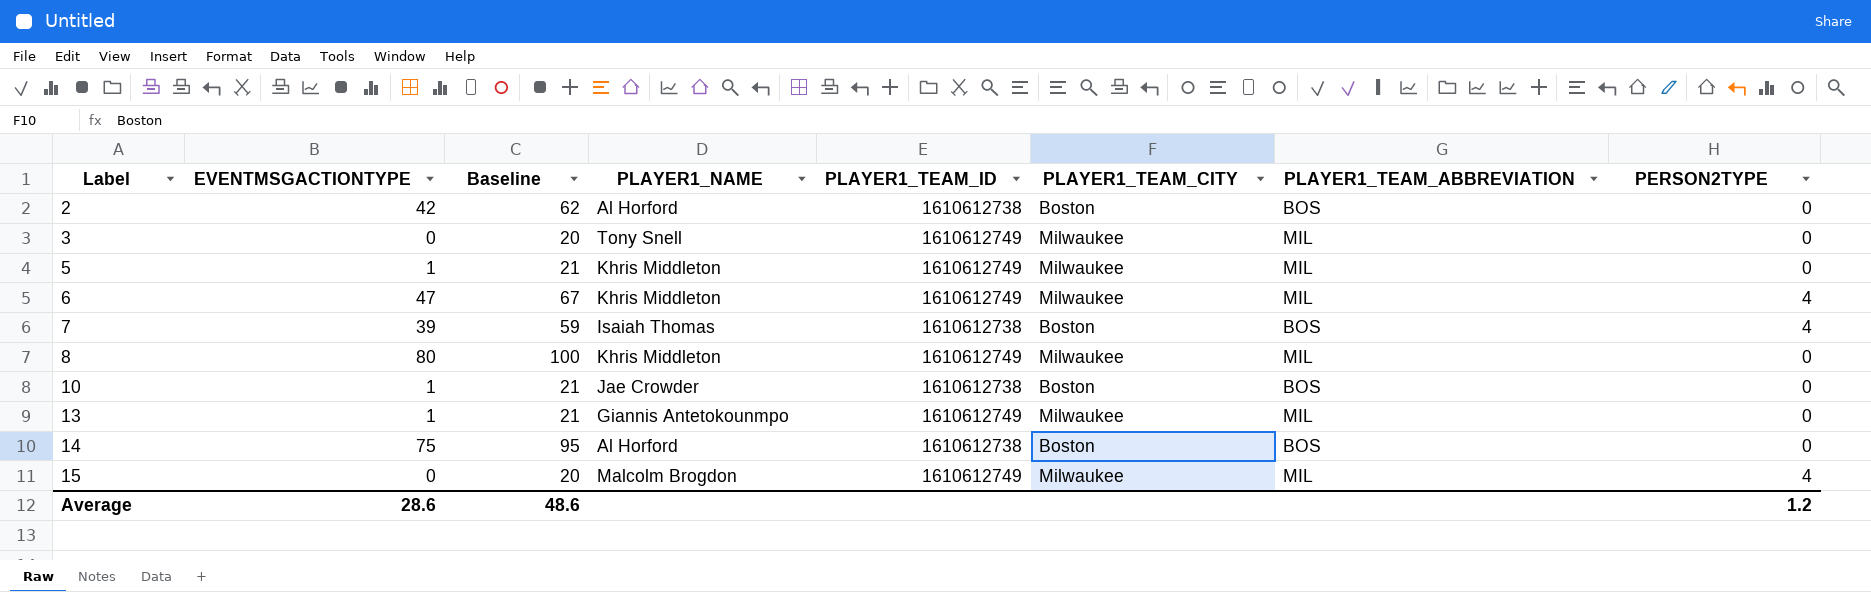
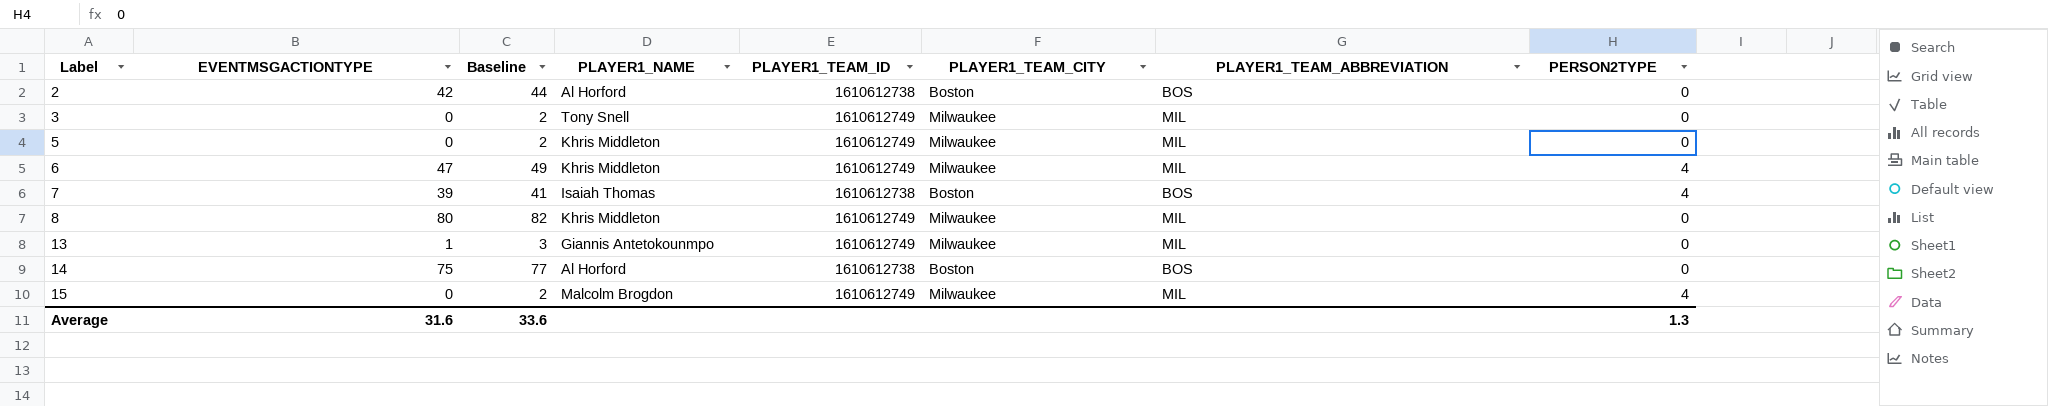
column Baseline | formula: [EVENTMSGACTIONTYPE] + 20 -> [EVENTMSGACTIONTYPE] + 2
row 10: 1 | 21 | Jae Crowder | 1610612738 | Boston | BOS | 0 -> none
5 | EVENTMSGACTIONTYPE: 1 -> 0
Average | EVENTMSGACTIONTYPE: 28.6 -> 31.6
Average | Baseline: 48.6 -> 33.6
Average | PERSON2TYPE: 1.2 -> 1.3

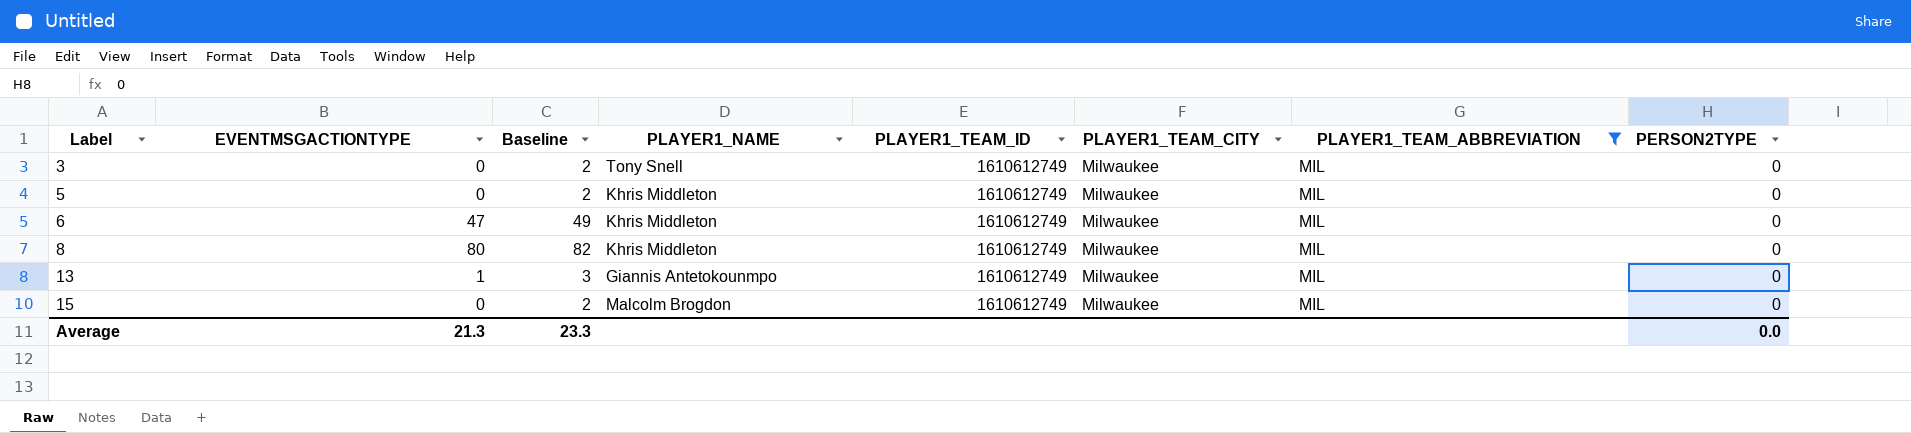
filter: none -> PLAYER1_TEAM_ABBREVIATION = MIL
6 | PERSON2TYPE: 4 -> 0
15 | PERSON2TYPE: 4 -> 0
Average | EVENTMSGACTIONTYPE: 31.6 -> 21.3
Average | Baseline: 33.6 -> 23.3
Average | PERSON2TYPE: 1.3 -> 0.0

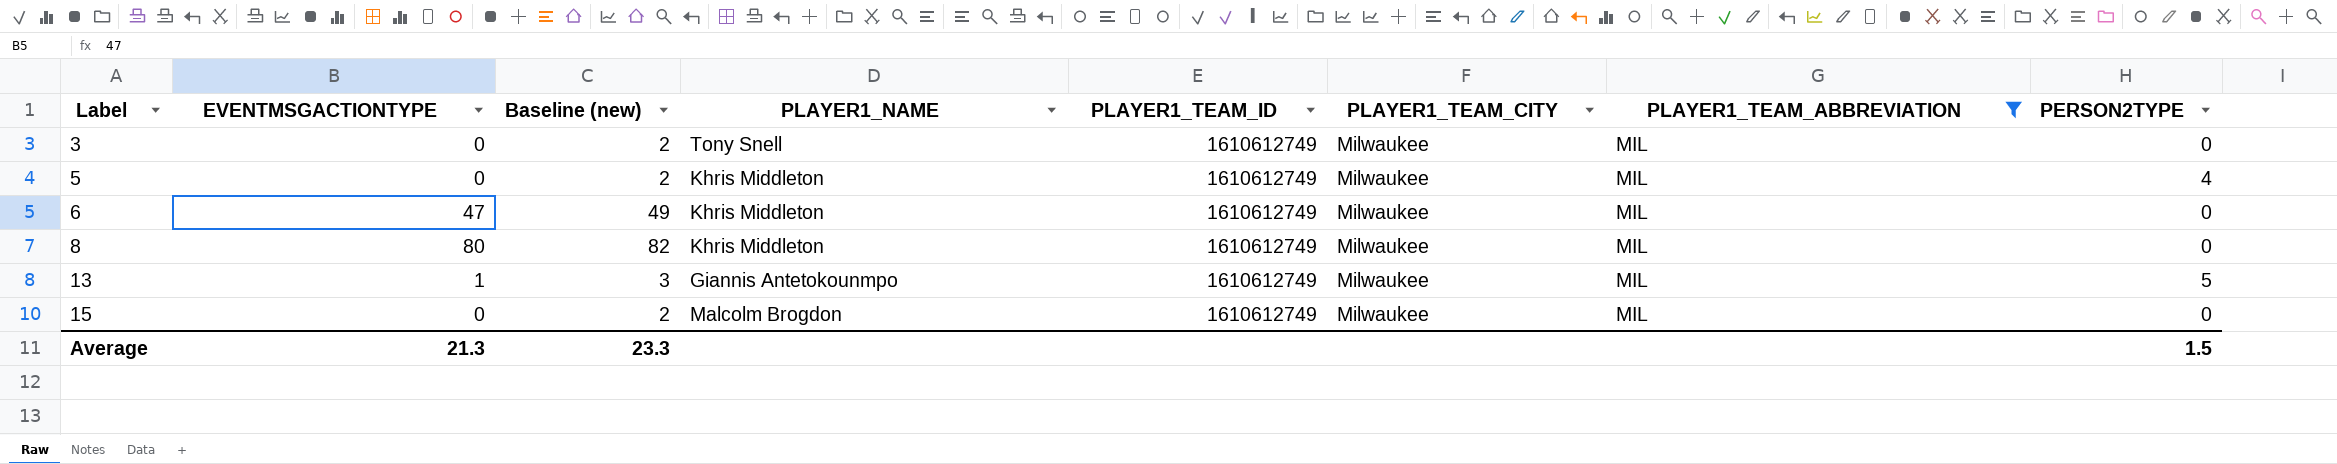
column name: Baseline -> Baseline (new)
5 | PERSON2TYPE: 0 -> 4
13 | PERSON2TYPE: 0 -> 5
Average | PERSON2TYPE: 0.0 -> 1.5

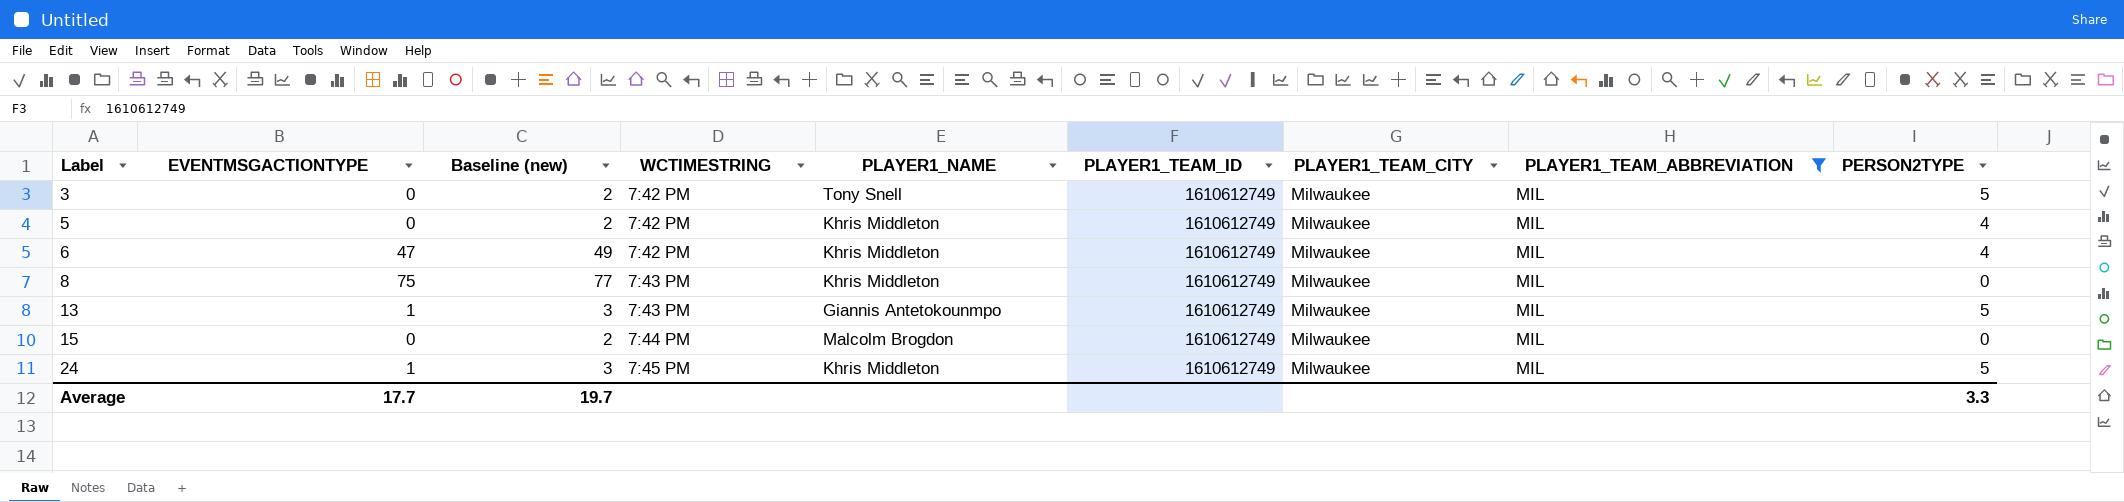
column WCTIMESTRING | position: none -> 4
3 | PERSON2TYPE: 0 -> 5
6 | PERSON2TYPE: 0 -> 4
8 | EVENTMSGACTIONTYPE: 80 -> 75
8 | Baseline (new): 82 -> 77
row 24: none -> 1 | 3 | 7:45 PM | Khris Middleton | 1610612749 | Milwaukee | MIL | 5
Average | EVENTMSGACTIONTYPE: 21.3 -> 17.7
Average | Baseline (new): 23.3 -> 19.7
Average | PERSON2TYPE: 1.5 -> 3.3

